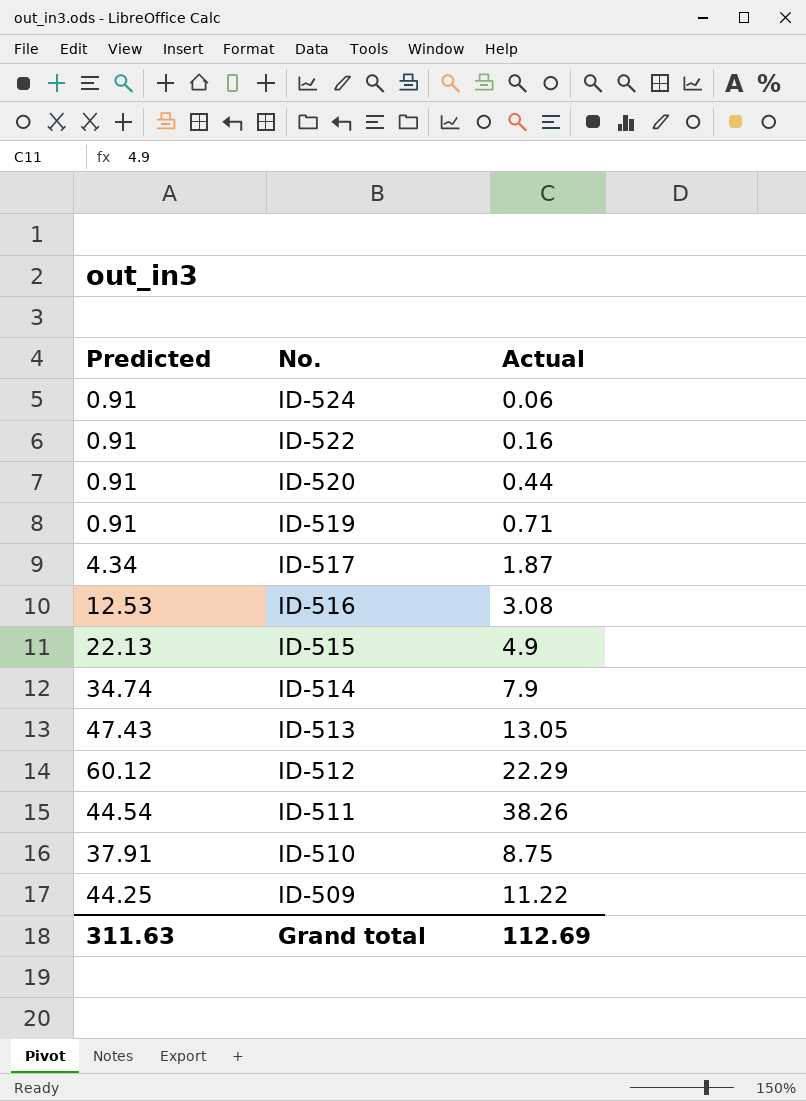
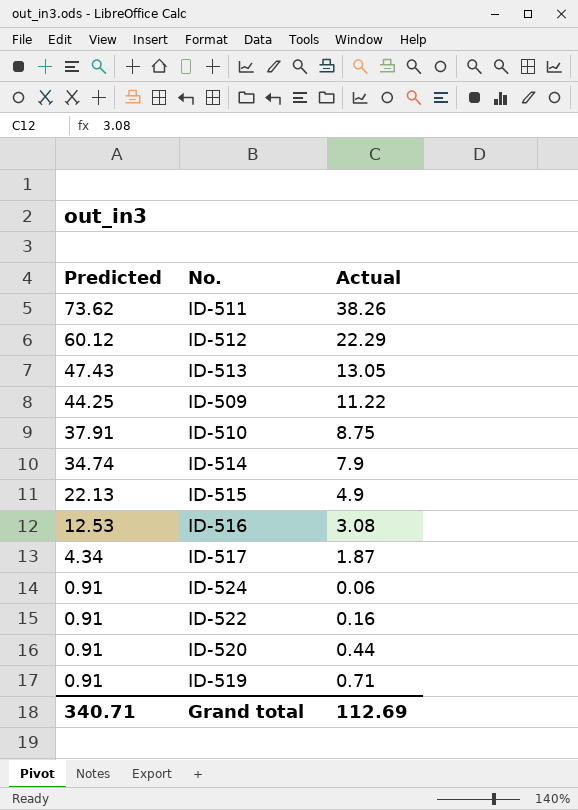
row order: No. descending -> Predicted descending
ID-511 | Predicted: 44.54 -> 73.62
Grand total | Predicted: 311.63 -> 340.71

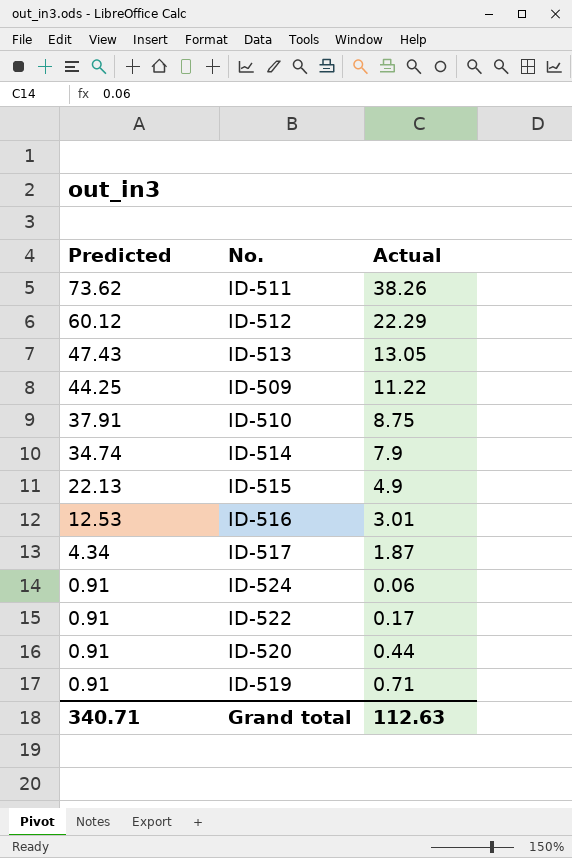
ID-516 | Actual: 3.08 -> 3.01
ID-522 | Actual: 0.16 -> 0.17
Grand total | Actual: 112.69 -> 112.63

